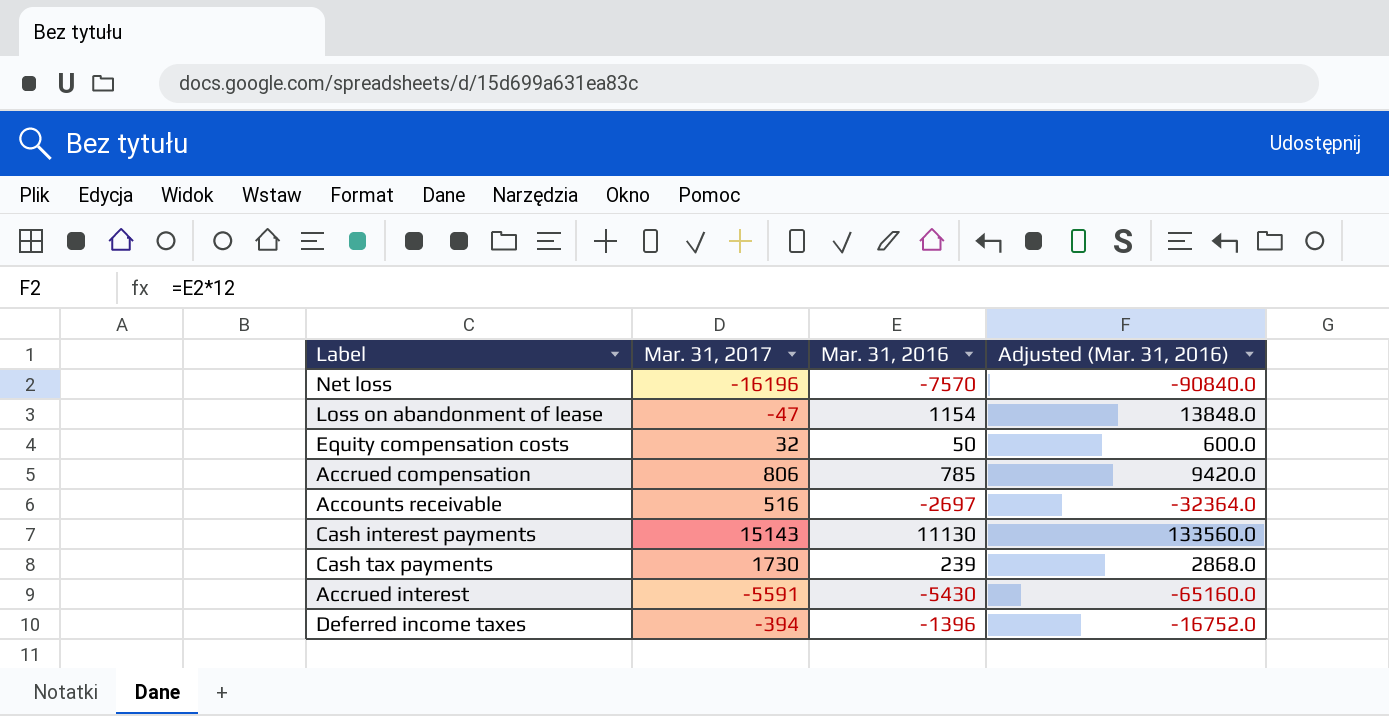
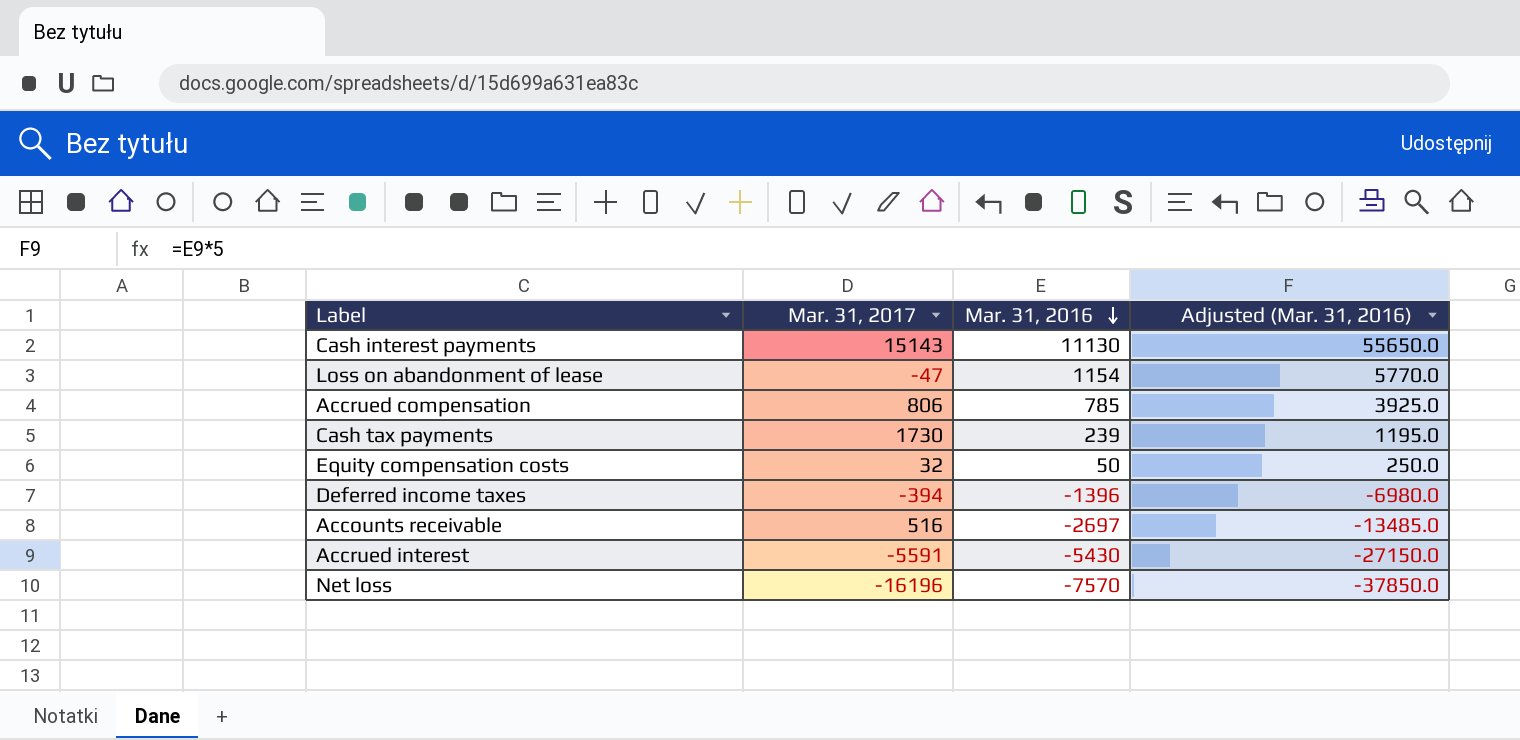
row order: none -> Mar. 31, 2016 descending
column Adjusted (Mar. 31, 2016) | formula: [Mar. 31, 2016] * 12 -> [Mar. 31, 2016] * 5

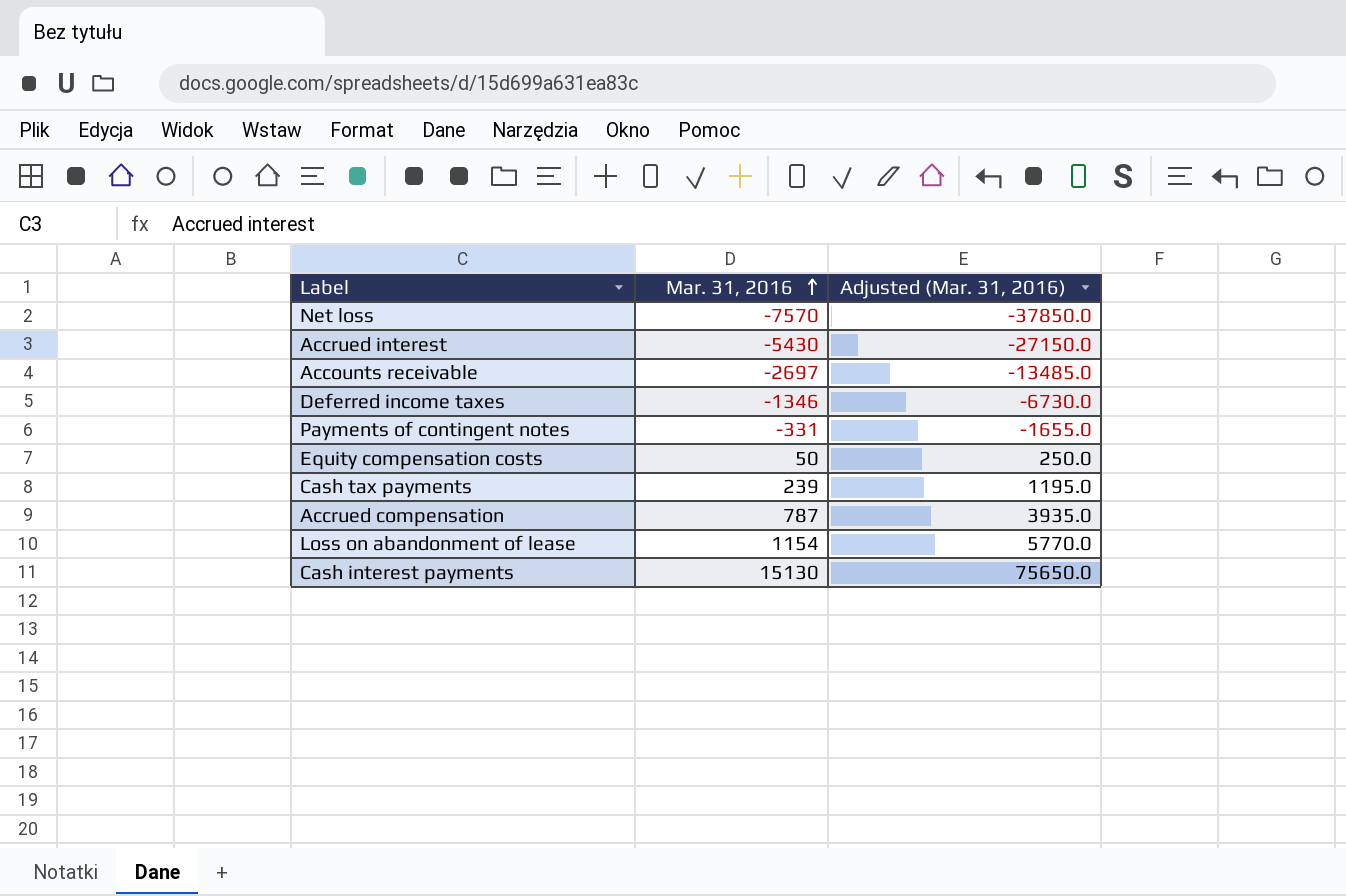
row order: Mar. 31, 2016 descending -> Mar. 31, 2016 ascending
column Mar. 31, 2017 | position: 2 -> none
Deferred income taxes | Mar. 31, 2016: -1396 -> -1346
Deferred income taxes | Adjusted (Mar. 31, 2016): -6980.0 -> -6730.0
row Payments of contingent notes: none -> -331 | -1655.0
Accrued compensation | Mar. 31, 2016: 785 -> 787
Accrued compensation | Adjusted (Mar. 31, 2016): 3925.0 -> 3935.0
Cash interest payments | Mar. 31, 2016: 11130 -> 15130
Cash interest payments | Adjusted (Mar. 31, 2016): 55650.0 -> 75650.0

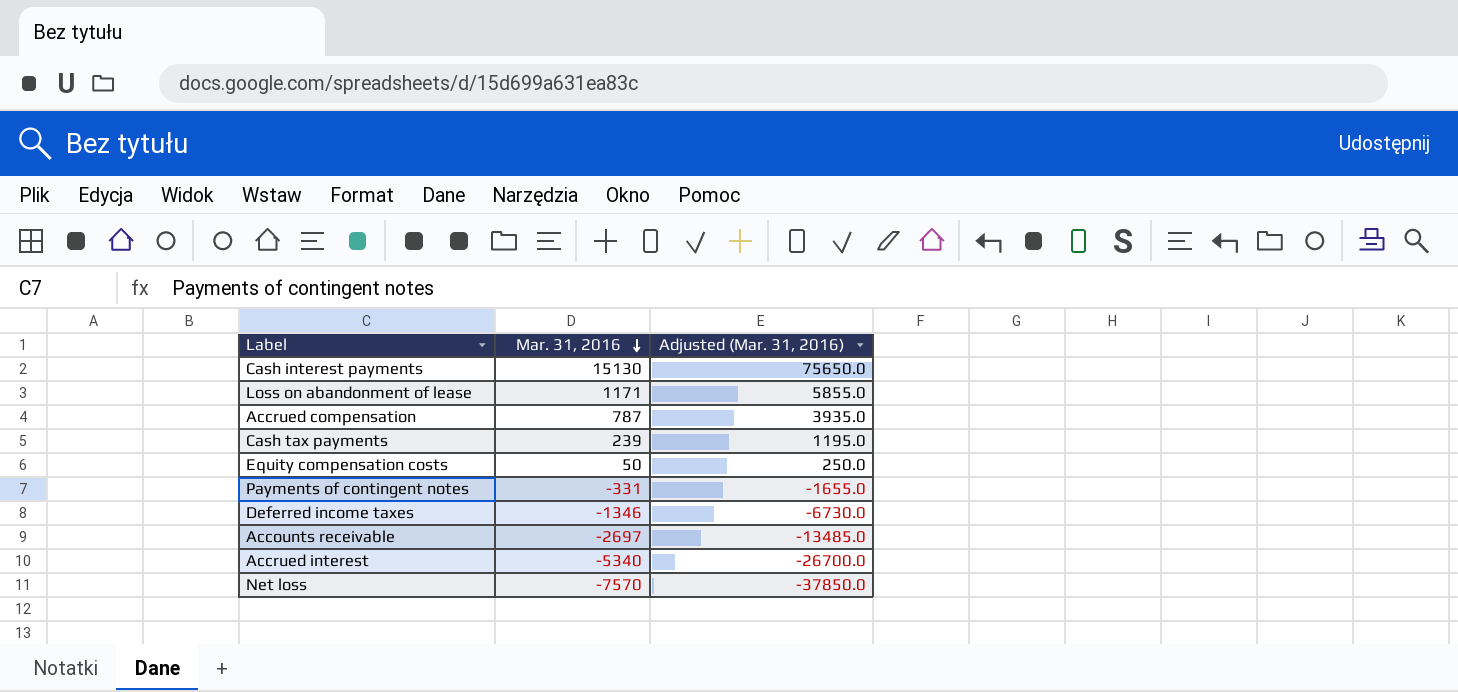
row order: Mar. 31, 2016 ascending -> Mar. 31, 2016 descending
Loss on abandonment of lease | Mar. 31, 2016: 1154 -> 1171
Loss on abandonment of lease | Adjusted (Mar. 31, 2016): 5770.0 -> 5855.0
Accrued interest | Mar. 31, 2016: -5430 -> -5340
Accrued interest | Adjusted (Mar. 31, 2016): -27150.0 -> -26700.0

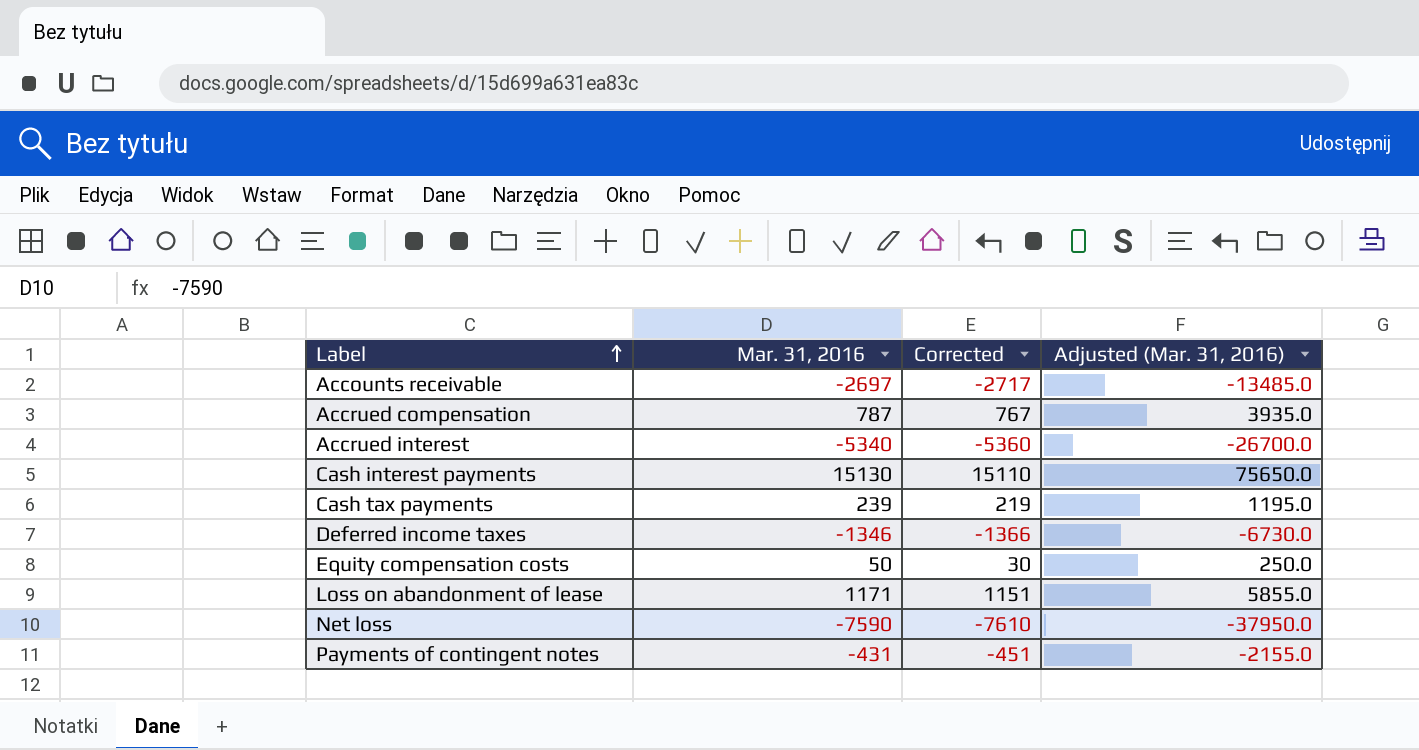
row order: Mar. 31, 2016 descending -> Label ascending
column Corrected | formula: none -> [Mar. 31, 2016] - 20
Net loss | Mar. 31, 2016: -7570 -> -7590
Net loss | Adjusted (Mar. 31, 2016): -37850.0 -> -37950.0
Payments of contingent notes | Mar. 31, 2016: -331 -> -431
Payments of contingent notes | Adjusted (Mar. 31, 2016): -1655.0 -> -2155.0

